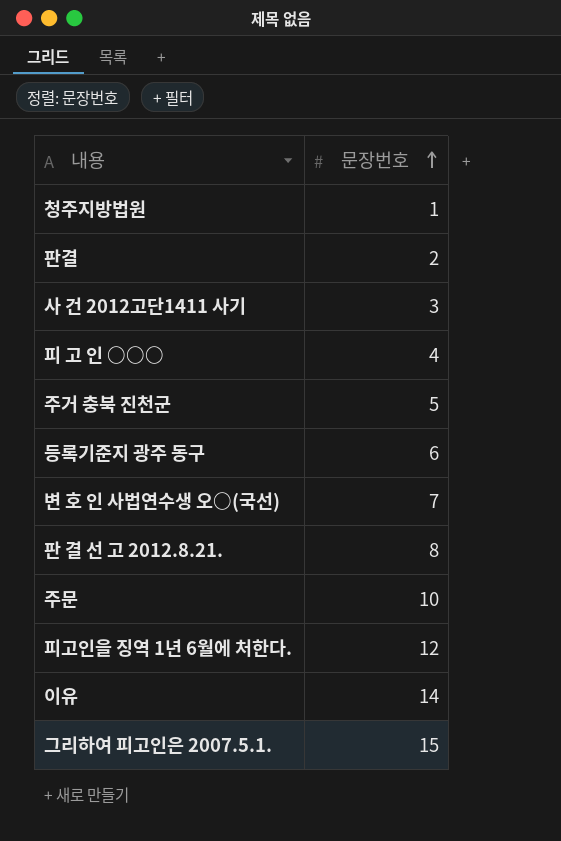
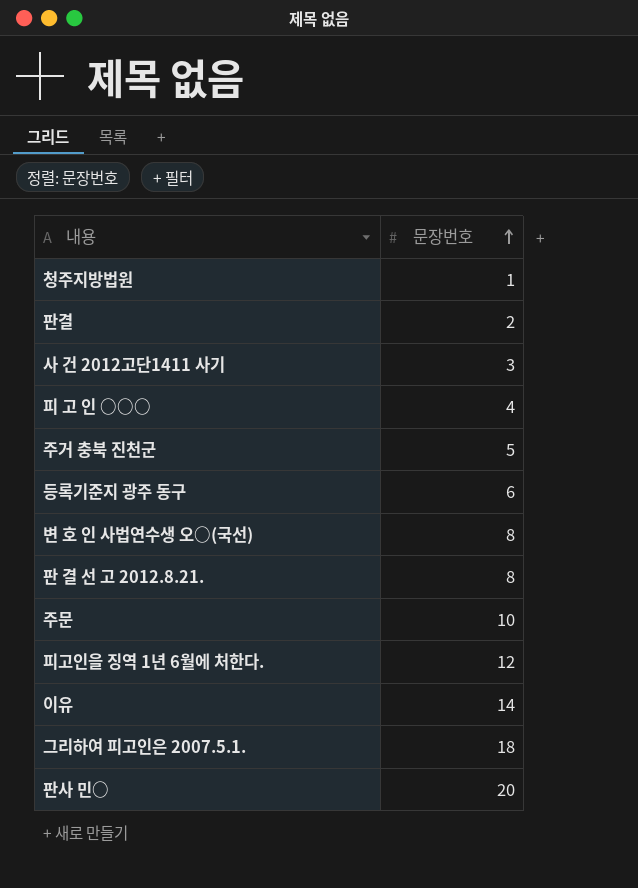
변 호 인 사법연수생 오○(국선) | 문장번호: 7 -> 8
그리하여 피고인은 2007.5.1. | 문장번호: 15 -> 18
row 판사 민○: none -> 20

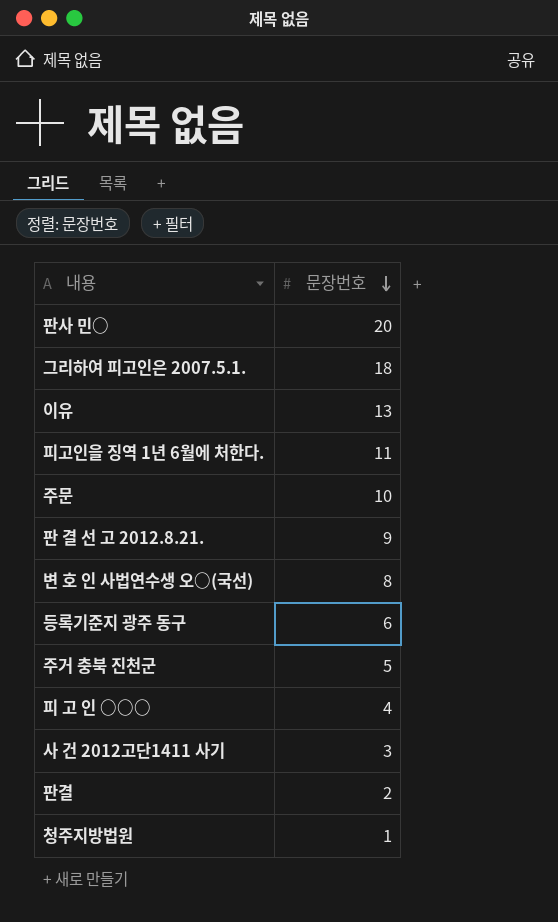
row order: 문장번호 ascending -> 문장번호 descending
이유 | 문장번호: 14 -> 13
피고인을 징역 1년 6월에 처한다. | 문장번호: 12 -> 11
판 결 선 고 2012.8.21. | 문장번호: 8 -> 9

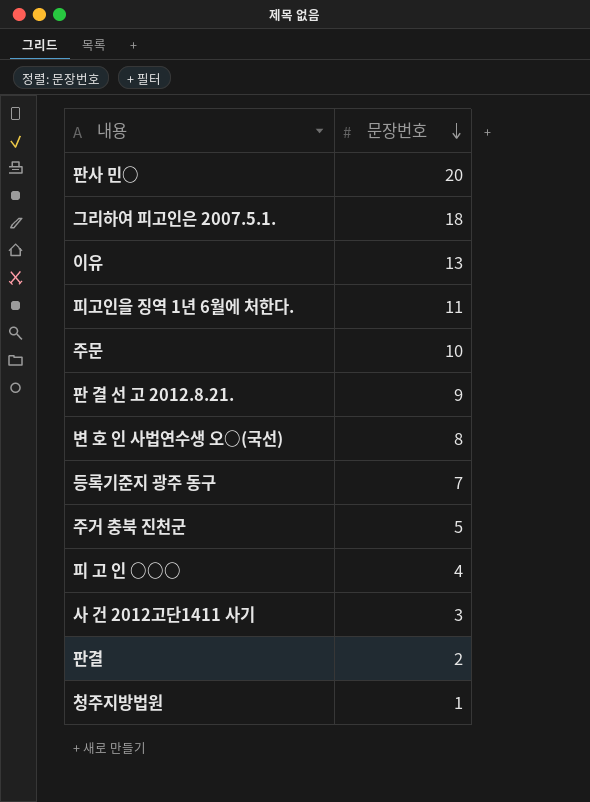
등록기준지 광주 동구 | 문장번호: 6 -> 7

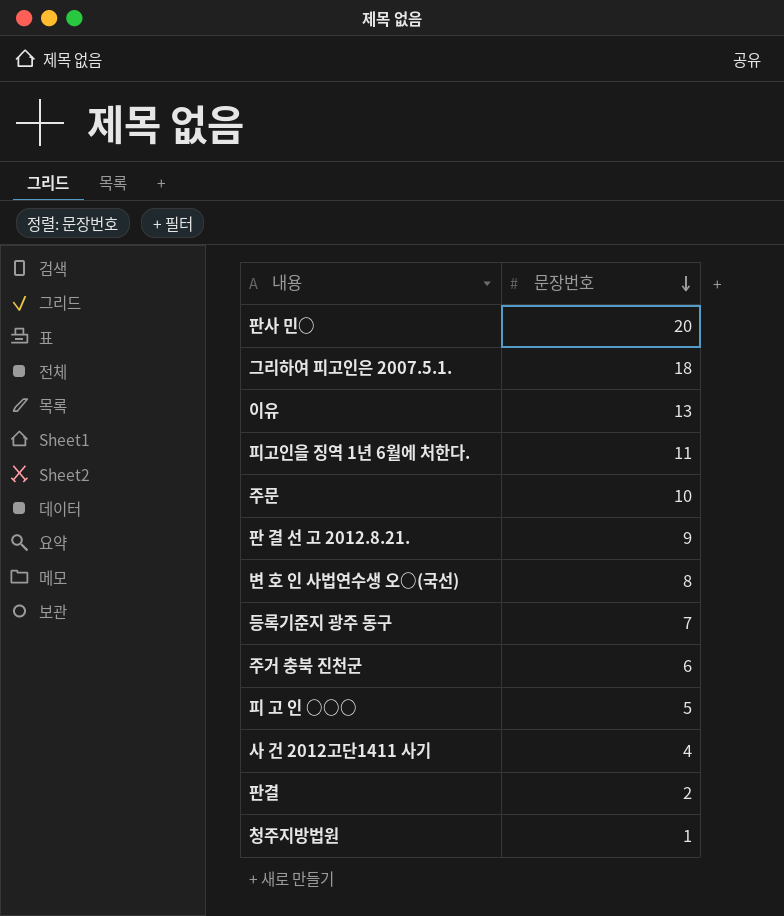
주거 충북 진천군 | 문장번호: 5 -> 6
피 고 인 ○○○ | 문장번호: 4 -> 5
사 건 2012고단1411 사기 | 문장번호: 3 -> 4

